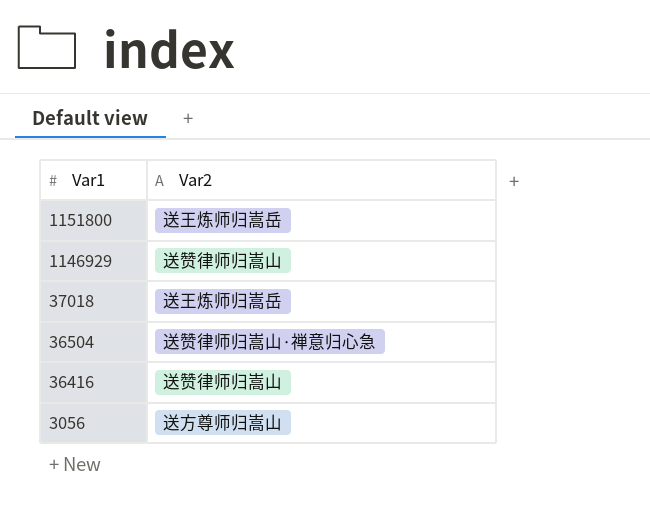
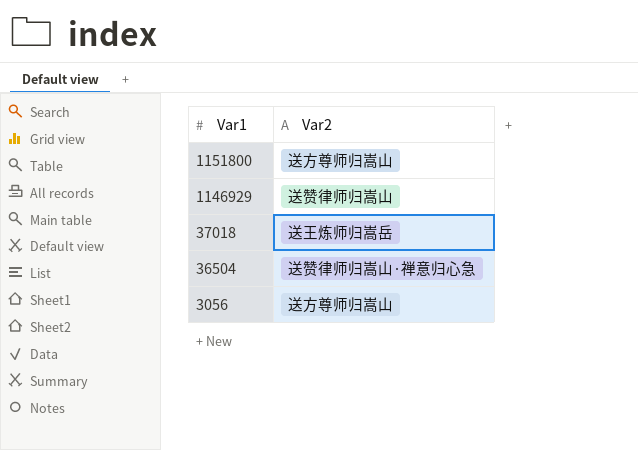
row 36416: 送赞律师归嵩山 -> none
1151800 | Var2: 送王炼师归嵩岳 -> 送方尊师归嵩山

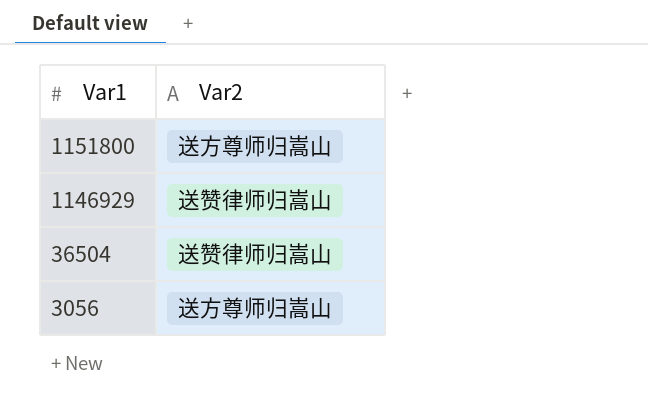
row 37018: 送王炼师归嵩岳 -> none
36504 | Var2: 送赞律师归嵩山·禅意归心急 -> 送赞律师归嵩山

